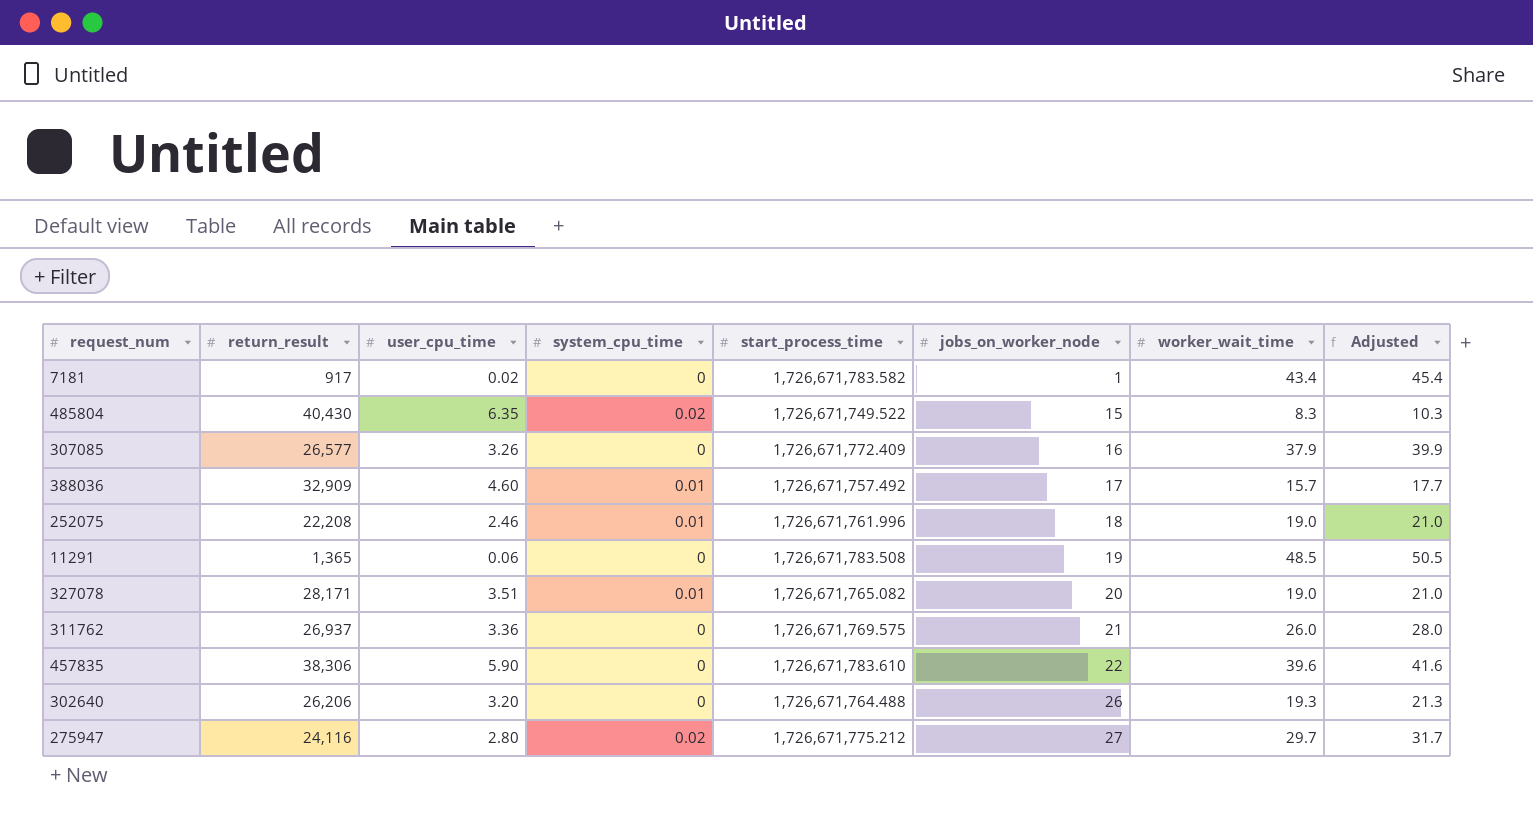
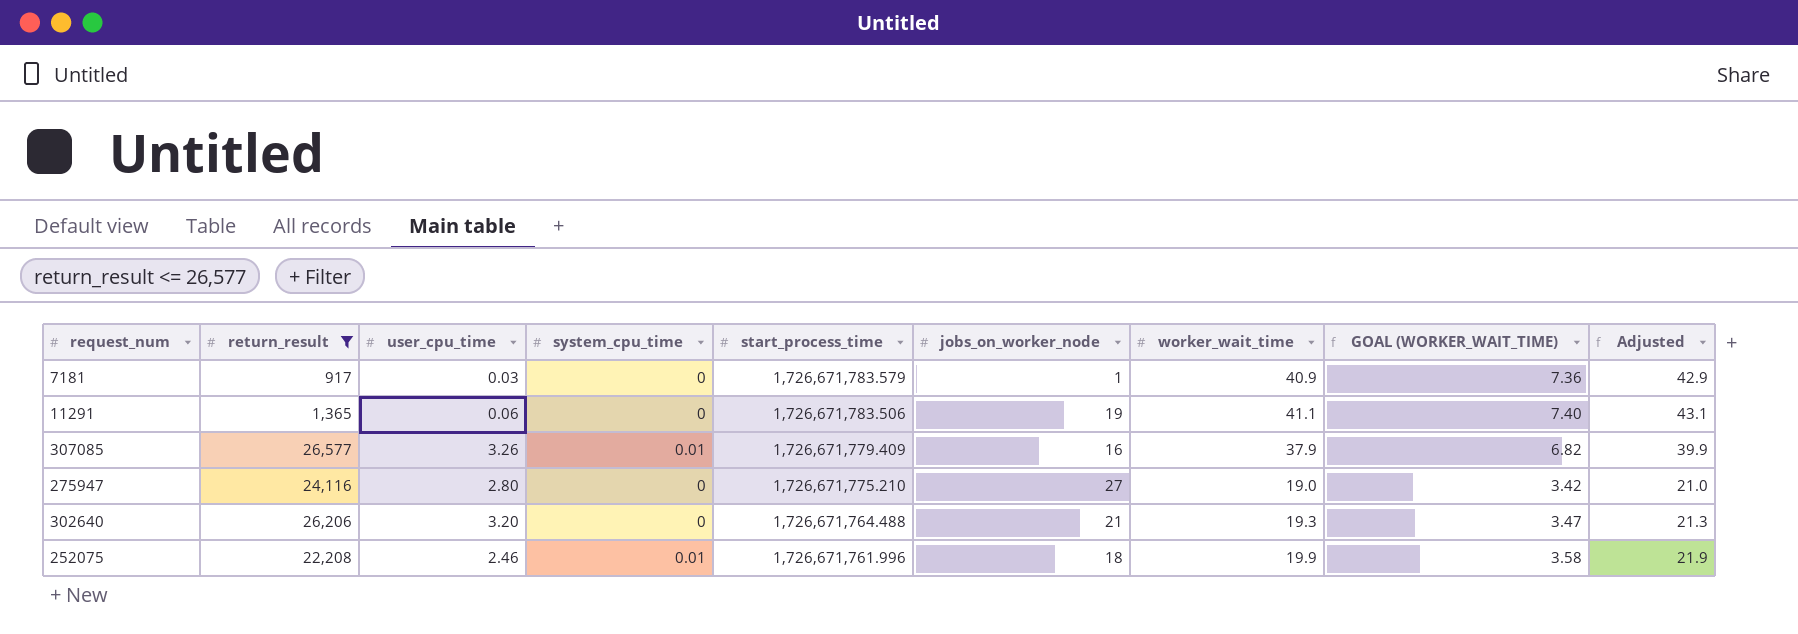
filter: none -> return_result <= 26,577
row order: jobs_on_worker_node ascending -> start_process_time descending
column GOAL (WORKER_WAIT_TIME) | formula: none -> [worker_wait_time] * 0.18
7181 | user_cpu_time: 0.02 -> 0.03
7181 | start_process_time: 1,726,671,783.582 -> 1,726,671,783.579
7181 | worker_wait_time: 43.4 -> 40.9
7181 | Adjusted: 45.4 -> 42.9
11291 | start_process_time: 1,726,671,783.508 -> 1,726,671,783.506
11291 | worker_wait_time: 48.5 -> 41.1
11291 | Adjusted: 50.5 -> 43.1
307085 | system_cpu_time: 0 -> 0.01
307085 | start_process_time: 1,726,671,772.409 -> 1,726,671,779.409
275947 | system_cpu_time: 0.02 -> 0
275947 | start_process_time: 1,726,671,775.212 -> 1,726,671,775.210
275947 | worker_wait_time: 29.7 -> 19.0
275947 | Adjusted: 31.7 -> 21.0
302640 | jobs_on_worker_node: 26 -> 21
252075 | worker_wait_time: 19.0 -> 19.9
252075 | Adjusted: 21.0 -> 21.9

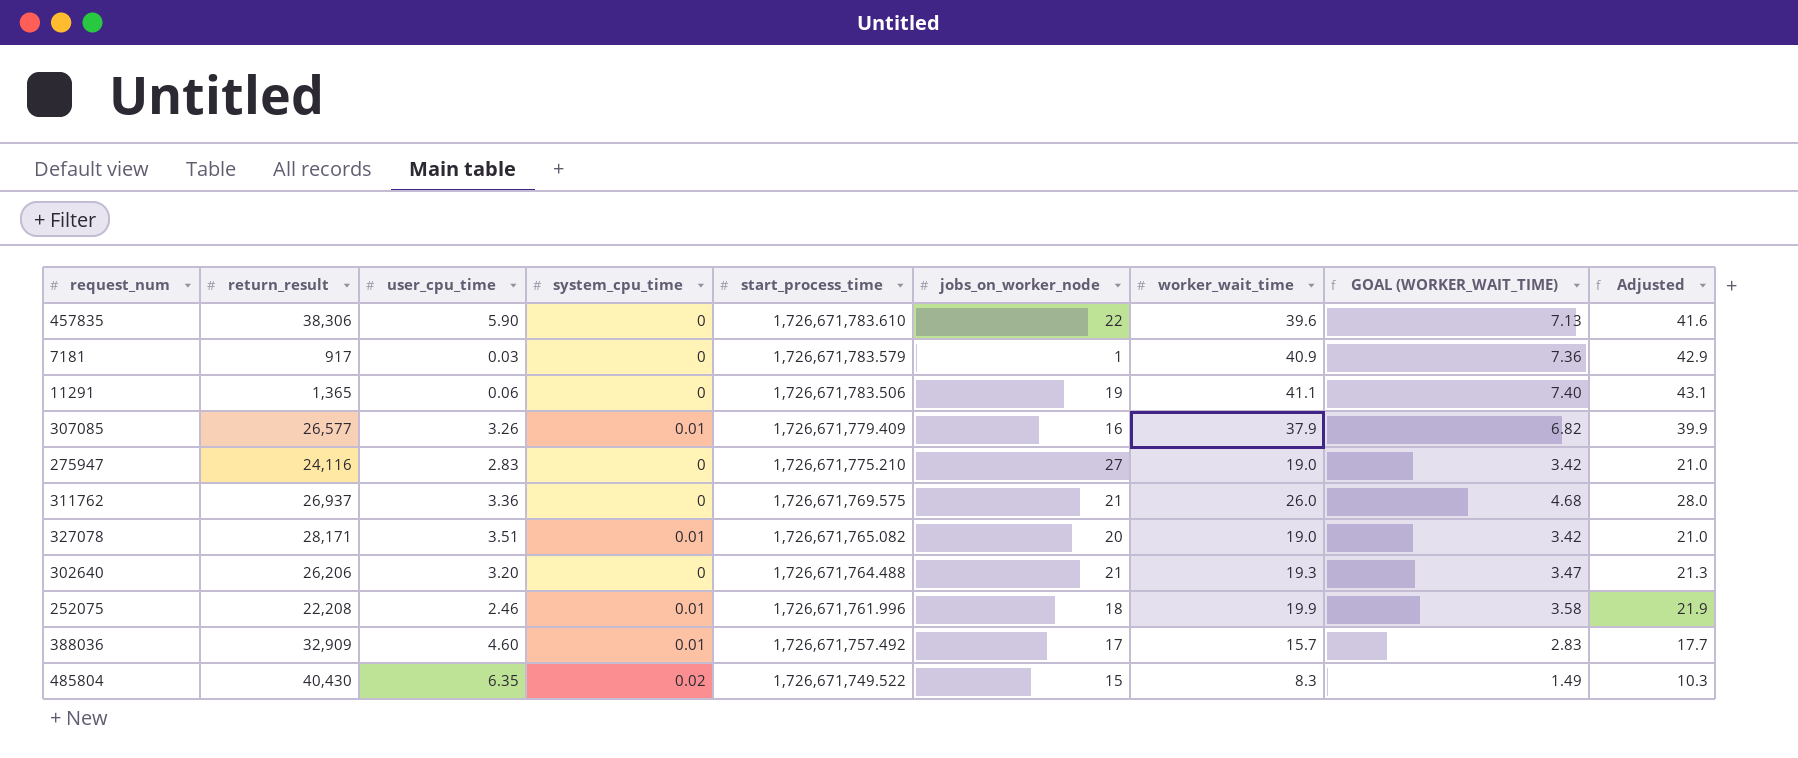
filter: return_result <= 26,577 -> none
275947 | user_cpu_time: 2.80 -> 2.83

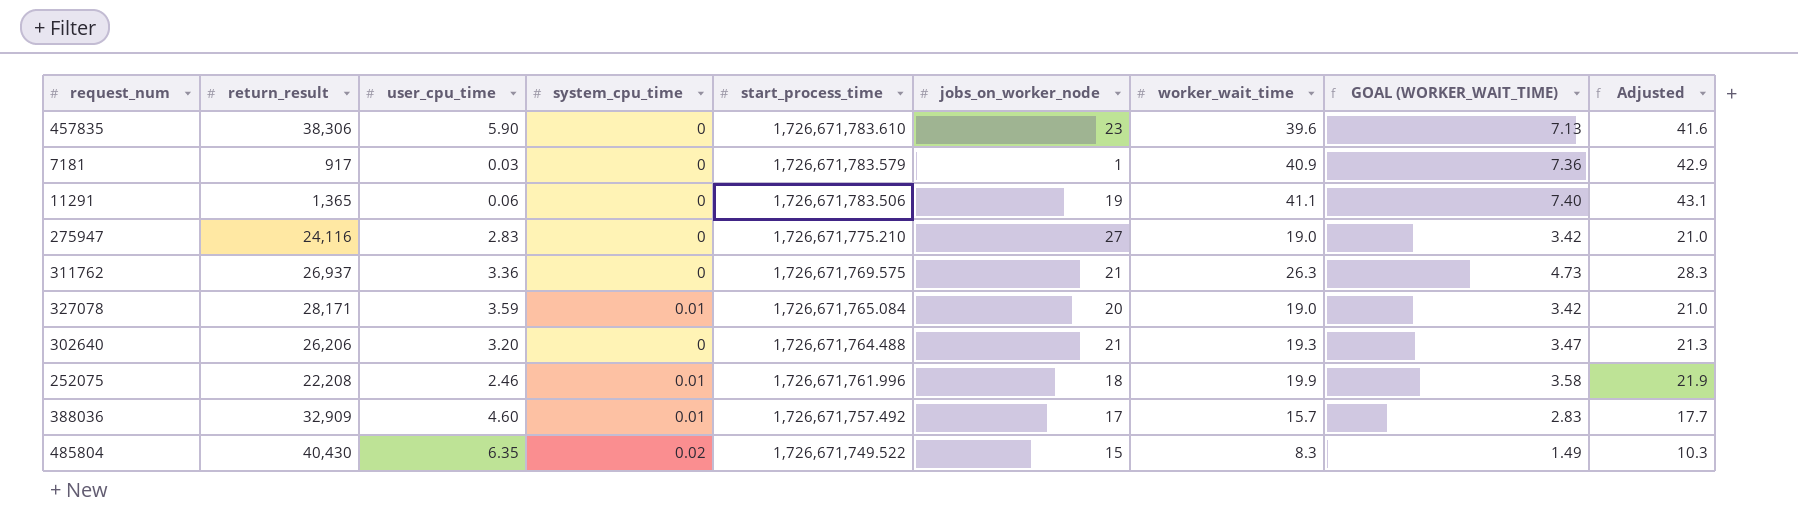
row 307085: 26,577 | 3.26 | 0.01 | 1,726,671,779.409 | 16 | 37.9 | 6.82 | 39.9 -> none
457835 | jobs_on_worker_node: 22 -> 23
311762 | worker_wait_time: 26.0 -> 26.3
311762 | GOAL (WORKER_WAIT_TIME): 4.68 -> 4.73
311762 | Adjusted: 28.0 -> 28.3
327078 | user_cpu_time: 3.51 -> 3.59
327078 | start_process_time: 1,726,671,765.082 -> 1,726,671,765.084

